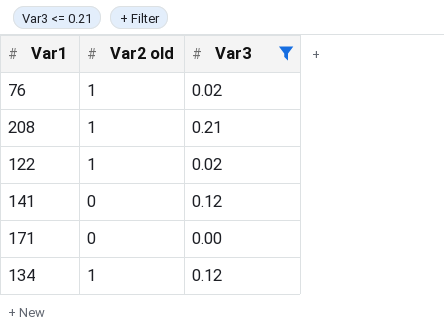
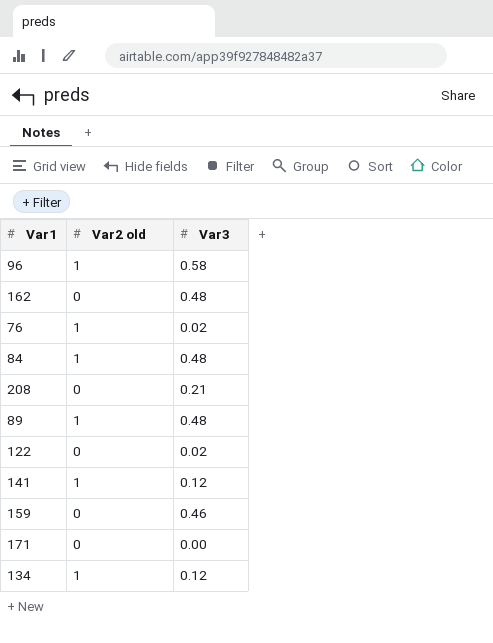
filter: Var3 <= 0.21 -> none
208 | Var2 old: 1 -> 0
122 | Var2 old: 1 -> 0
141 | Var2 old: 0 -> 1

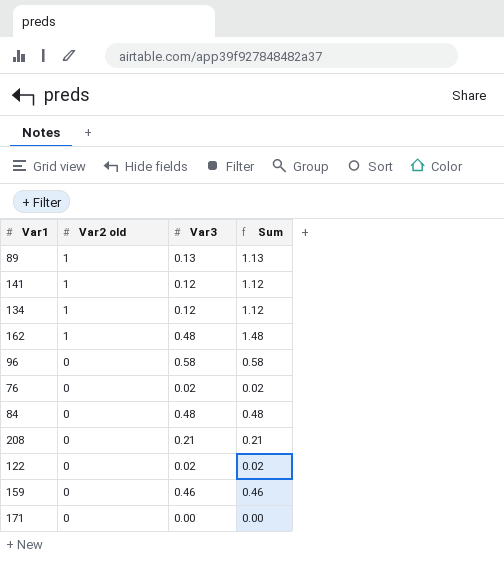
row order: none -> Var2 old descending
column Sum | formula: none -> [Var2 old] + [Var3]
89 | Var3: 0.48 -> 0.13
162 | Var2 old: 0 -> 1
96 | Var2 old: 1 -> 0
76 | Var2 old: 1 -> 0
84 | Var2 old: 1 -> 0

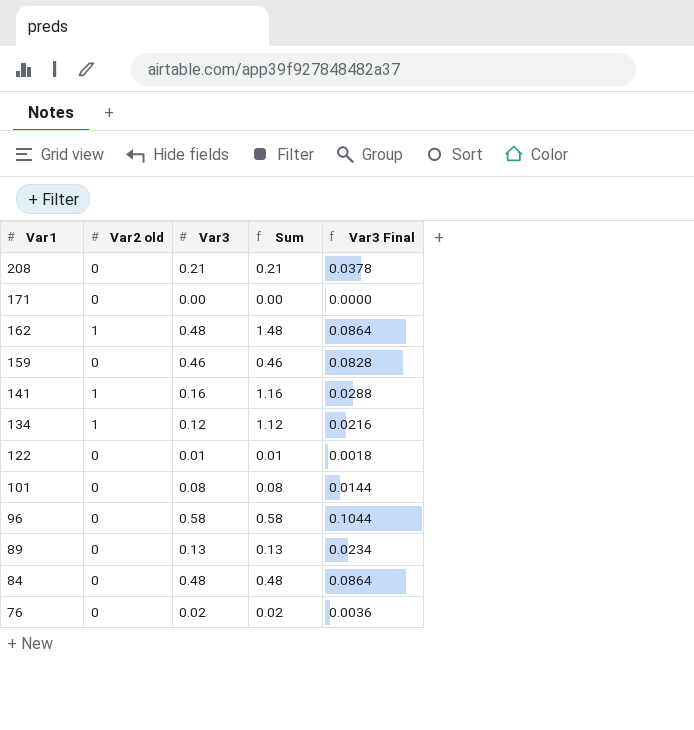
row order: Var2 old descending -> Var1 descending
column Var3 Final | formula: none -> [Var3] * 0.18
141 | Var3: 0.12 -> 0.16
141 | Sum: 1.12 -> 1.16
122 | Var3: 0.02 -> 0.01
122 | Sum: 0.02 -> 0.01
row 101: none -> 0 | 0.08 | 0.08 | 0.0144
89 | Var2 old: 1 -> 0
89 | Sum: 1.13 -> 0.13

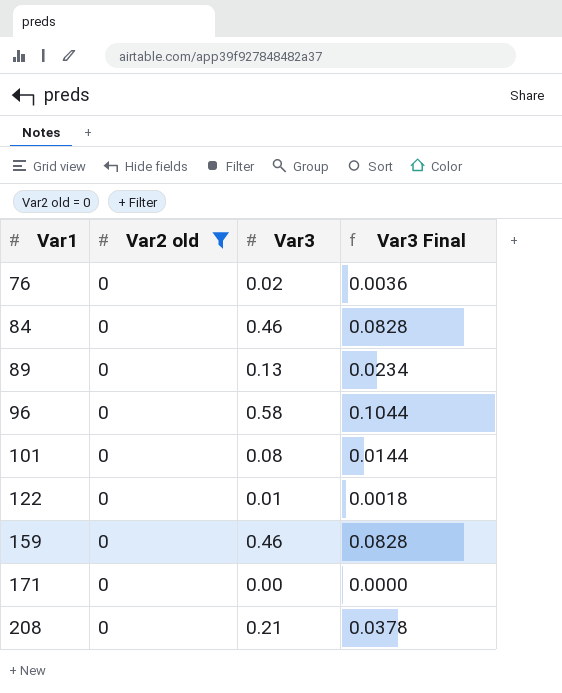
filter: none -> Var2 old = 0
row order: Var1 descending -> Var1 ascending
column Sum | formula: [Var2 old] + [Var3] -> none
84 | Var3: 0.48 -> 0.46
84 | Var3 Final: 0.0864 -> 0.0828

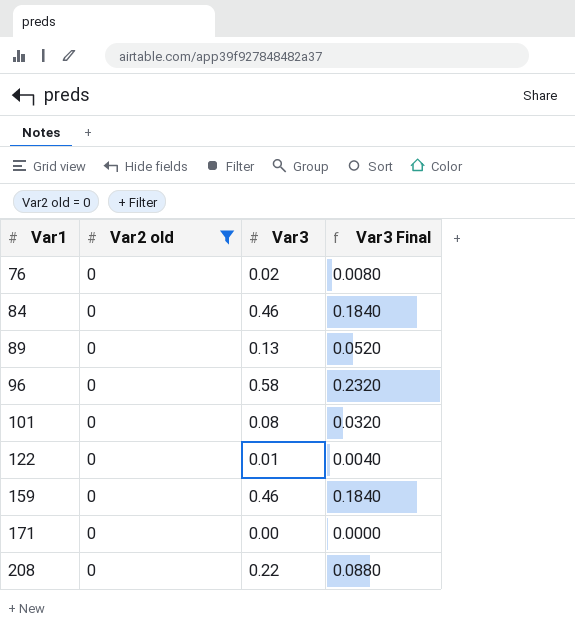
column Var3 Final | formula: [Var3] * 0.18 -> [Var3] * 0.4
208 | Var3: 0.21 -> 0.22

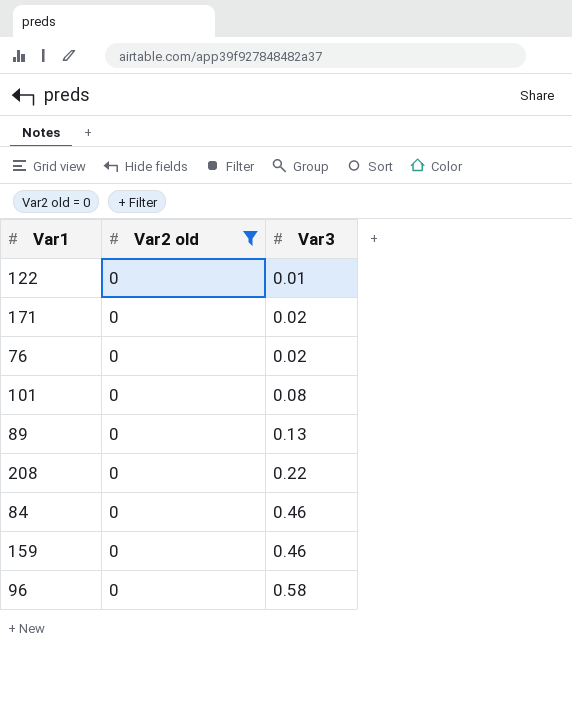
row order: Var1 ascending -> Var3 ascending
column Var3 Final | formula: [Var3] * 0.4 -> none
171 | Var3: 0.00 -> 0.02

